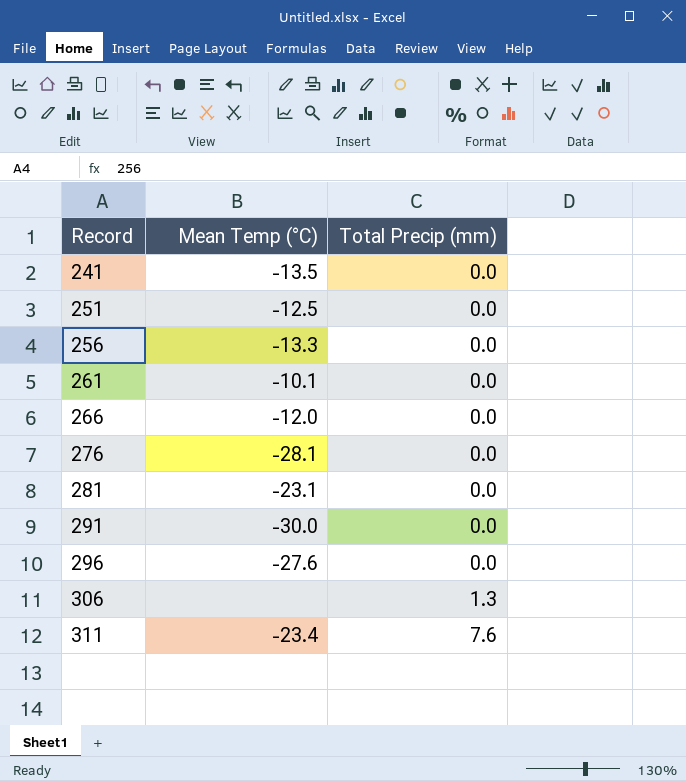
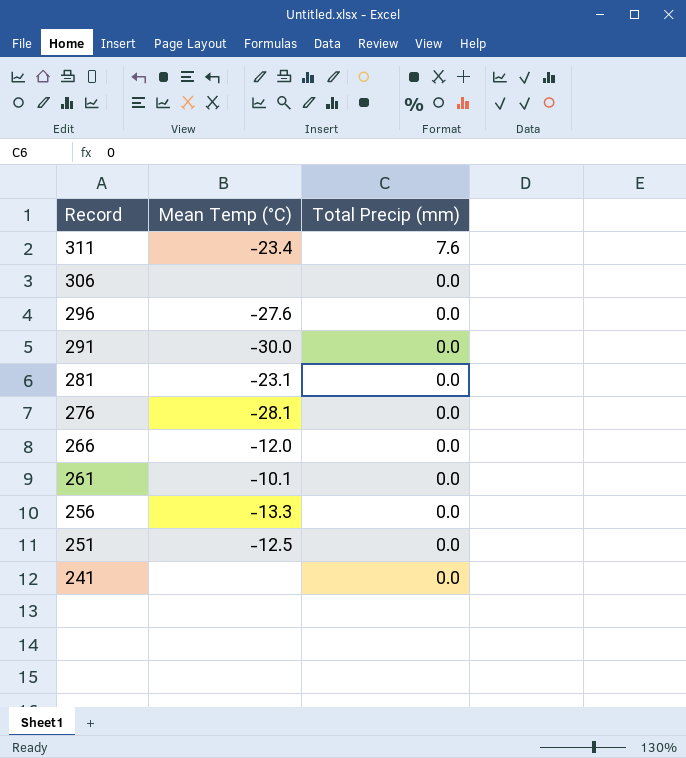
row order: Record ascending -> Record descending
306 | Total Precip (mm): 1.3 -> 0.0
241 | Mean Temp (°C): -13.5 -> none

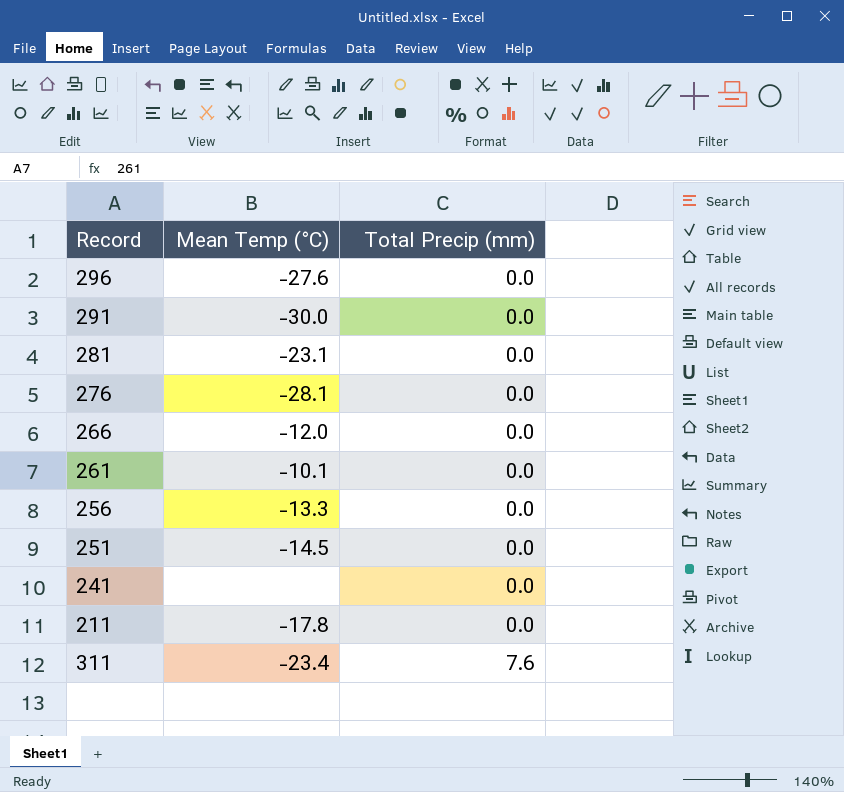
row order: Record descending -> Total Precip (mm) ascending
row 306: none | 0.0 -> none
251 | Mean Temp (°C): -12.5 -> -14.5
row 211: none -> -17.8 | 0.0

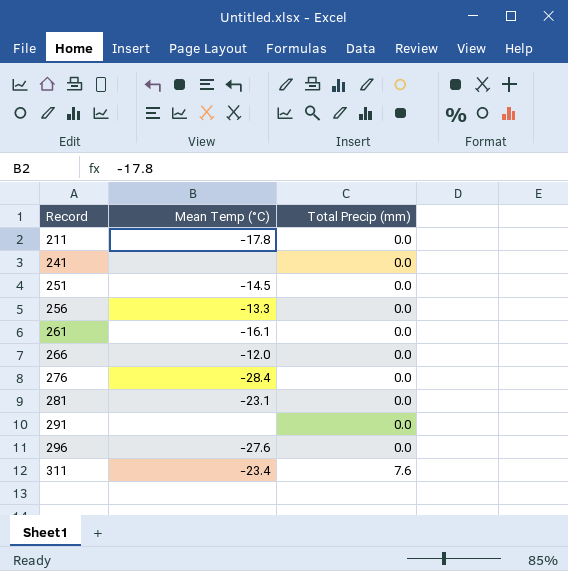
row order: Total Precip (mm) ascending -> Record ascending
261 | Mean Temp (°C): -10.1 -> -16.1
276 | Mean Temp (°C): -28.1 -> -28.4
291 | Mean Temp (°C): -30.0 -> none

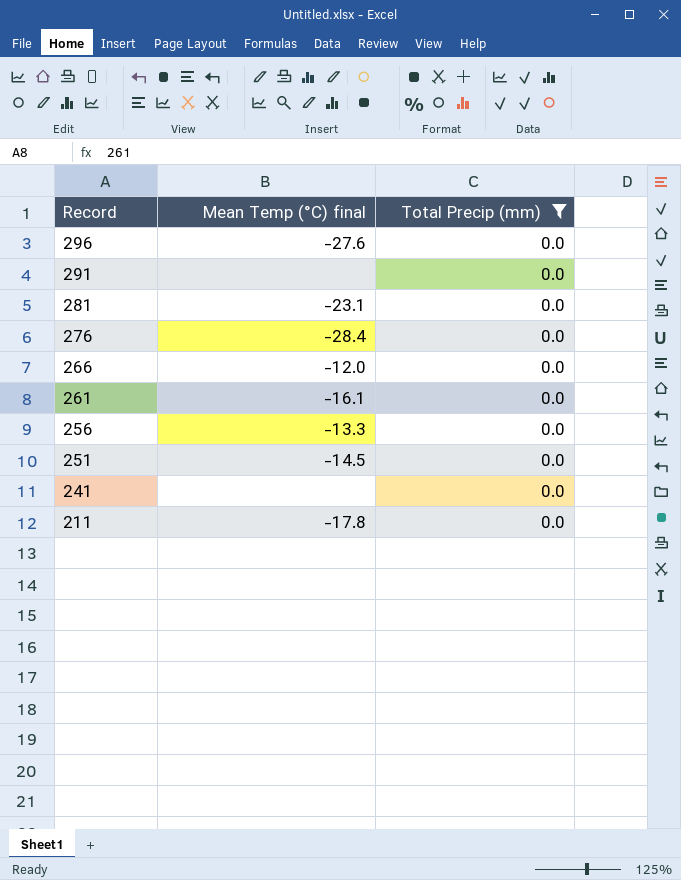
filter: none -> Total Precip (mm) = 0.0
row order: Record ascending -> Record descending
column name: Mean Temp (°C) -> Mean Temp (°C) final

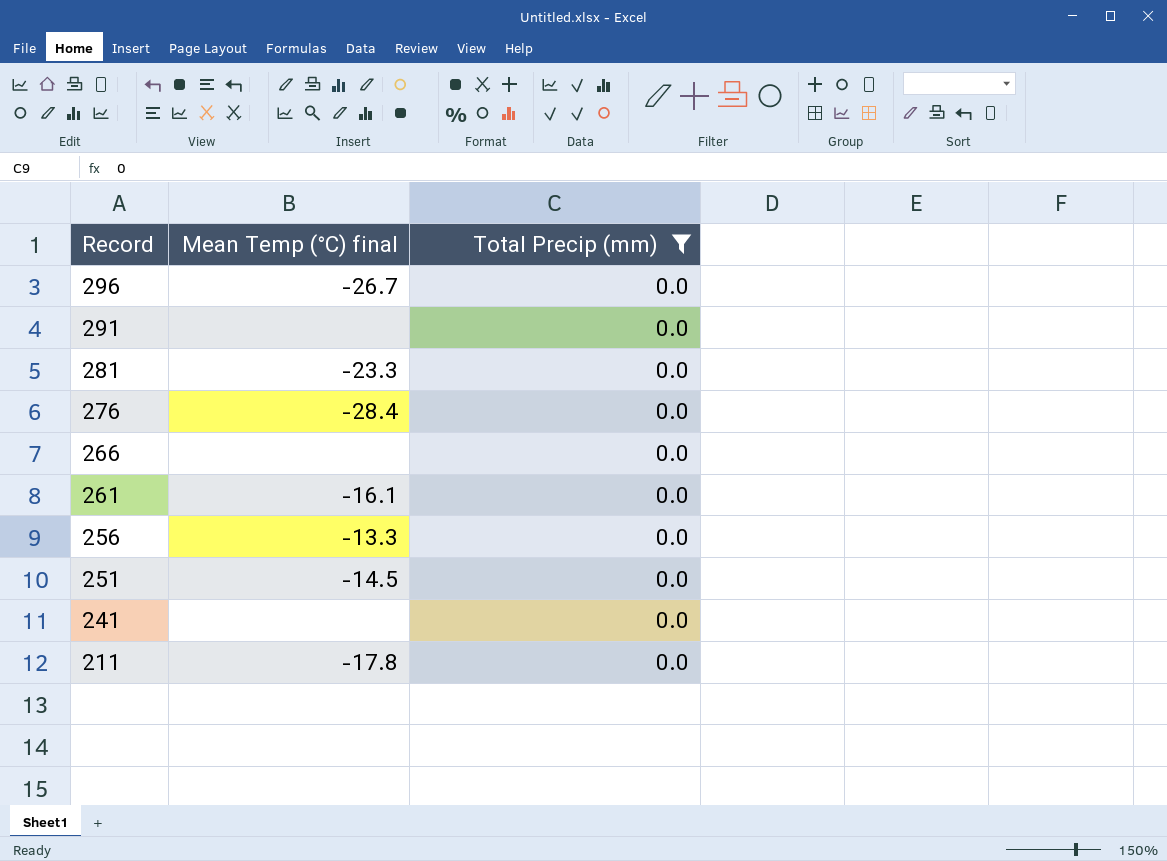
296 | Mean Temp (°C) final: -27.6 -> -26.7
281 | Mean Temp (°C) final: -23.1 -> -23.3
266 | Mean Temp (°C) final: -12.0 -> none

